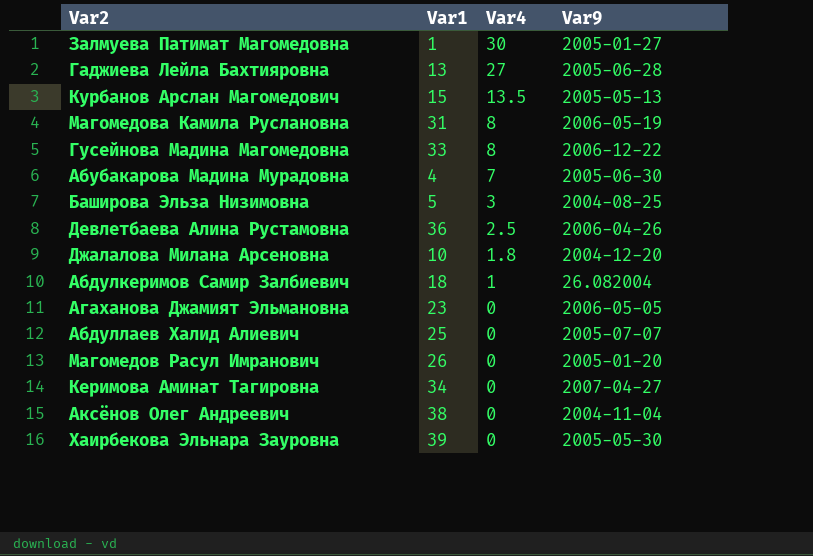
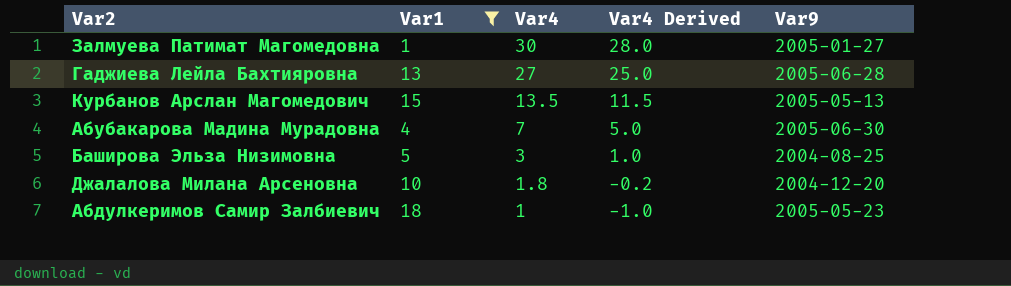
filter: none -> Var1 <= 18
column Var4 Derived | formula: none -> [Var4] - 2
Абдулкеримов Самир Залбиевич | Var9: 26.082004 -> 2005-05-23

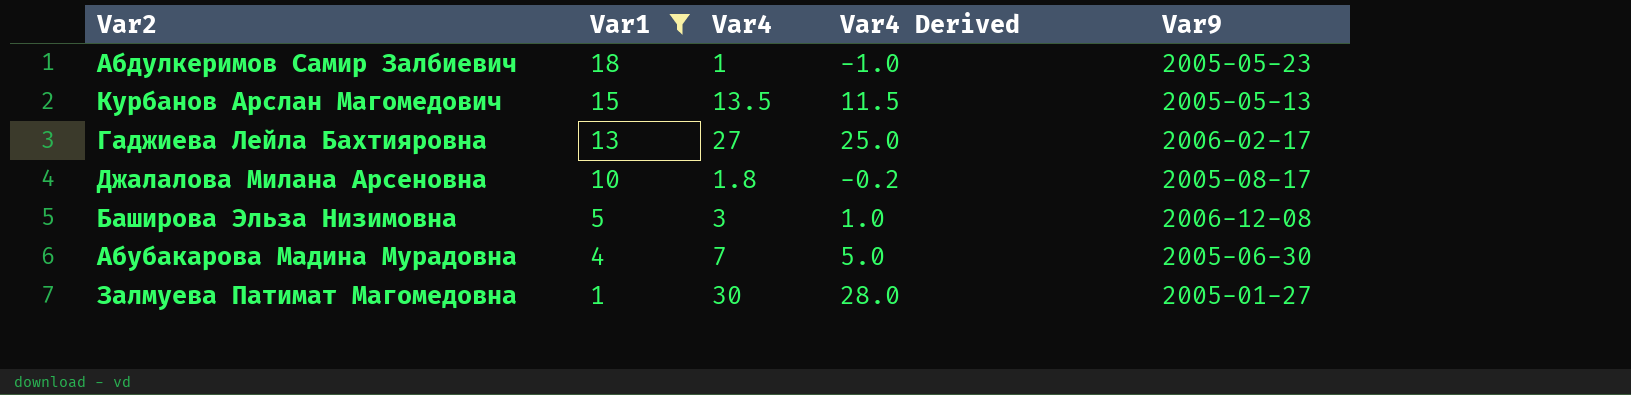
row order: Var4 descending -> Var1 descending
Гаджиева Лейла Бахтияровна | Var9: 2005-06-28 -> 2006-02-17
Джалалова Милана Арсеновна | Var9: 2004-12-20 -> 2005-08-17
Баширова Эльза Низимовна | Var9: 2004-08-25 -> 2006-12-08

